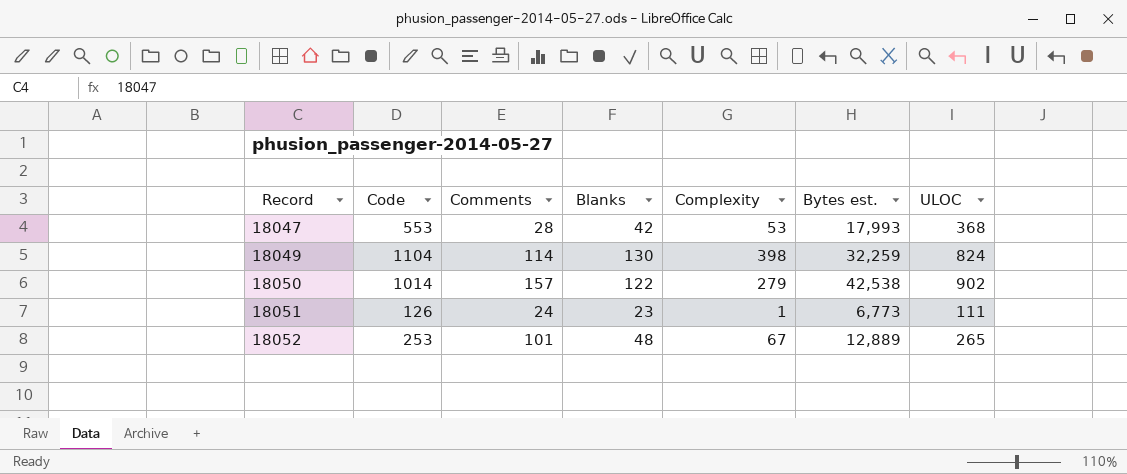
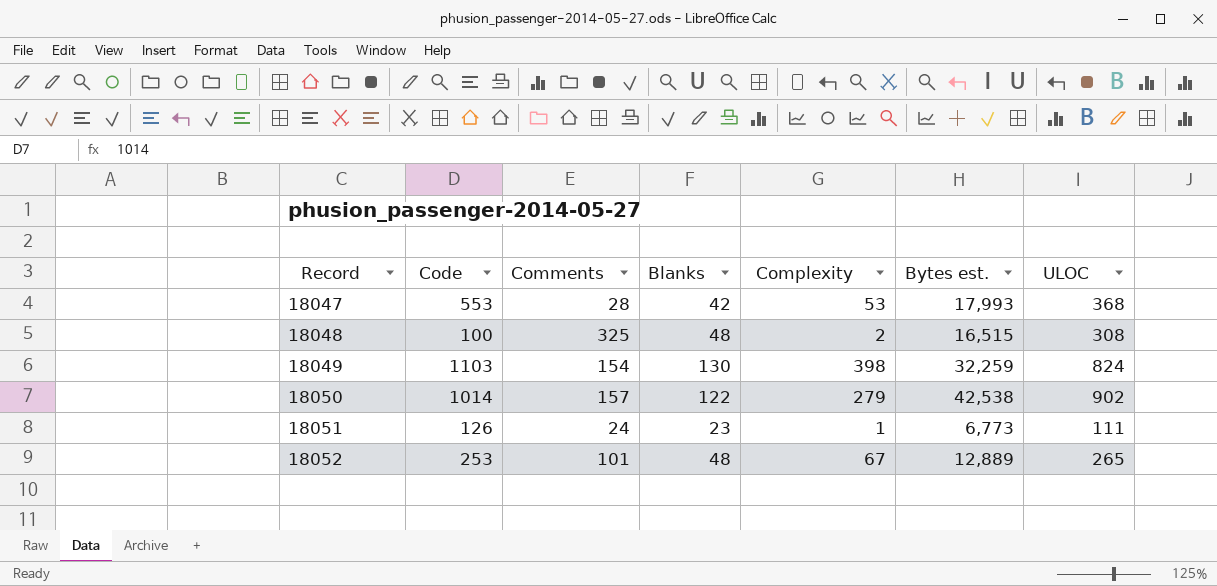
row 18048: none -> 100 | 325 | 48 | 2 | 16,515 | 308
18049 | Code: 1104 -> 1103
18049 | Comments: 114 -> 154

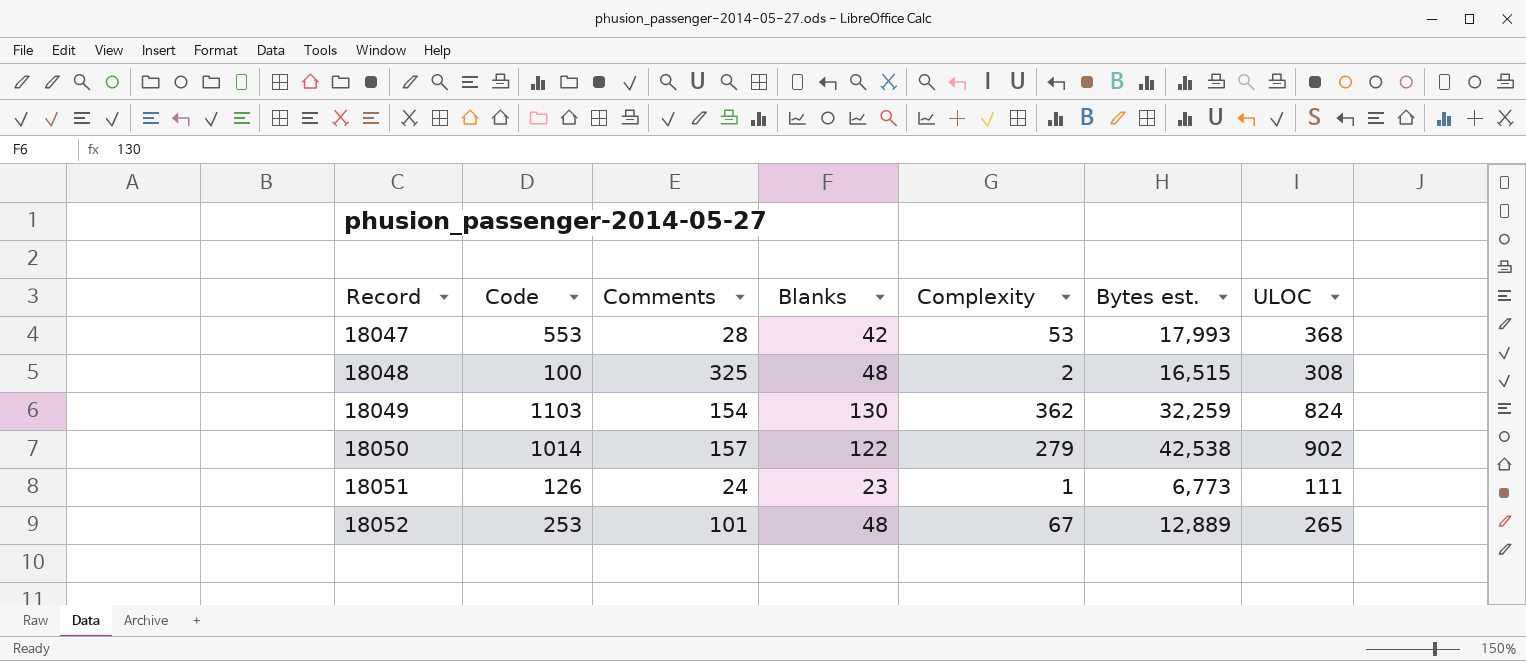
18049 | Complexity: 398 -> 362

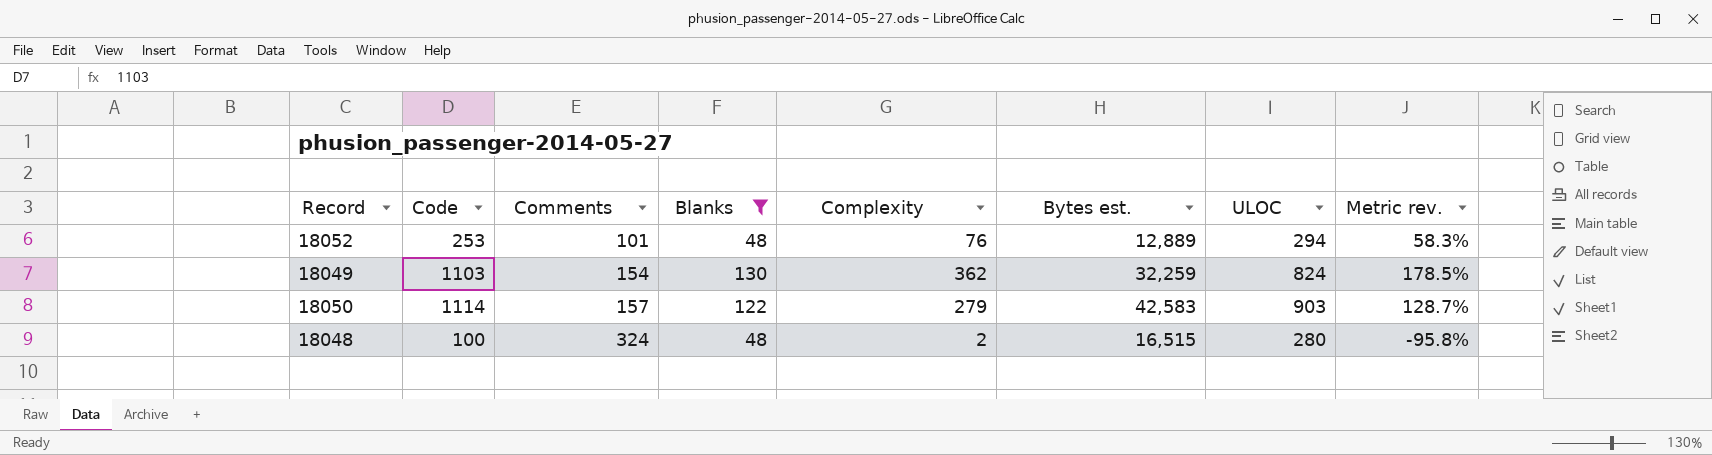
filter: none -> Blanks >= 48
row order: Record ascending -> Comments ascending
column Metric rev. | formula: none -> ([Complexity] - [Blanks]) / [Blanks]
18052 | Complexity: 67 -> 76
18052 | ULOC: 265 -> 294
18050 | Code: 1014 -> 1114
18050 | Bytes est.: 42,538 -> 42,583
18050 | ULOC: 902 -> 903
18048 | Comments: 325 -> 324
18048 | ULOC: 308 -> 280

